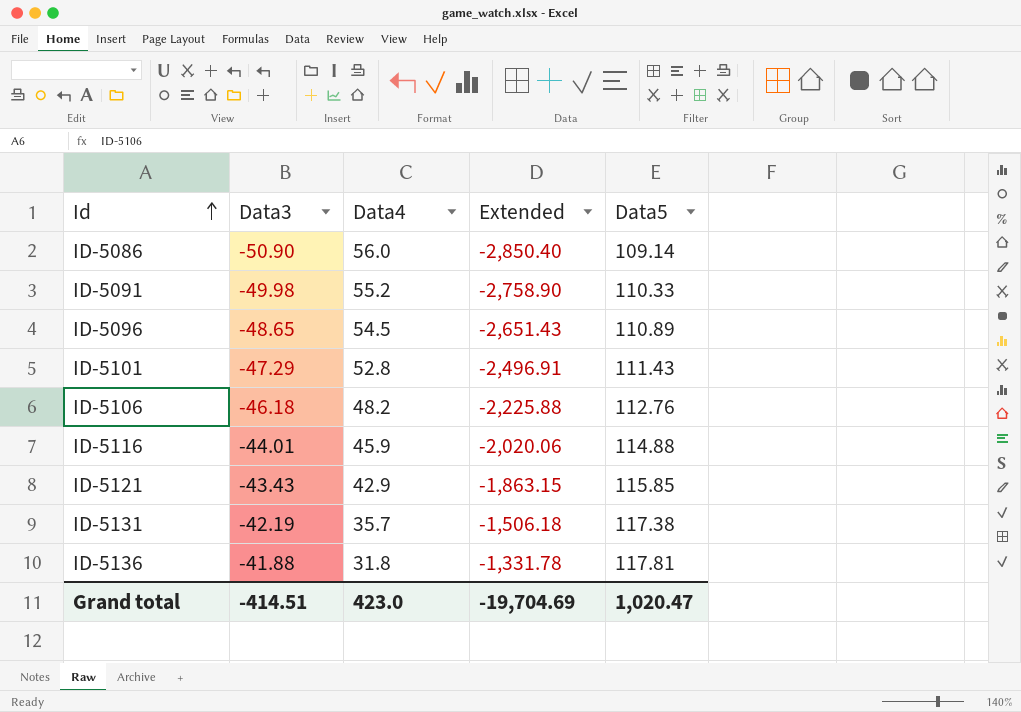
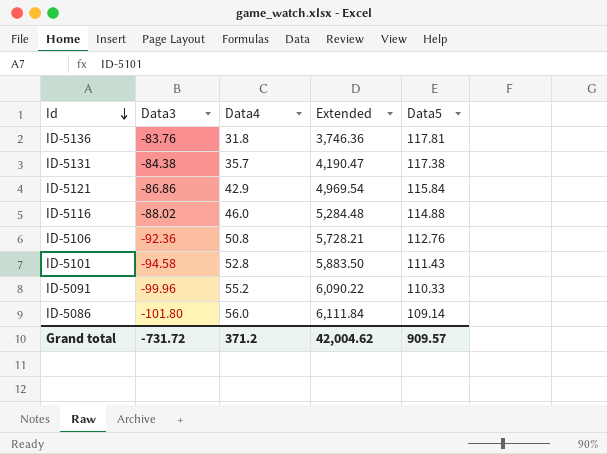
row order: Id ascending -> Id descending
column Extended | formula: [Data3] * [Data4] -> [Data4] * [Data5]
row ID-5096: -48.65 | 54.5 | -2,651.43 | 110.89 -> none
ID-5136 | Data3: -41.88 -> -83.76
ID-5131 | Data3: -42.19 -> -84.38
ID-5121 | Data3: -43.43 -> -86.86
ID-5121 | Data5: 115.85 -> 115.84
ID-5116 | Data3: -44.01 -> -88.02
ID-5116 | Data4: 45.9 -> 46.0
ID-5106 | Data3: -46.18 -> -92.36
ID-5106 | Data4: 48.2 -> 50.8
ID-5101 | Data3: -47.29 -> -94.58
ID-5091 | Data3: -49.98 -> -99.96
ID-5086 | Data3: -50.90 -> -101.80
Grand total | Data3: -414.51 -> -731.72
Grand total | Data4: 423.0 -> 371.2
Grand total | Extended: -19,704.69 -> 42,004.62
Grand total | Data5: 1,020.47 -> 909.57

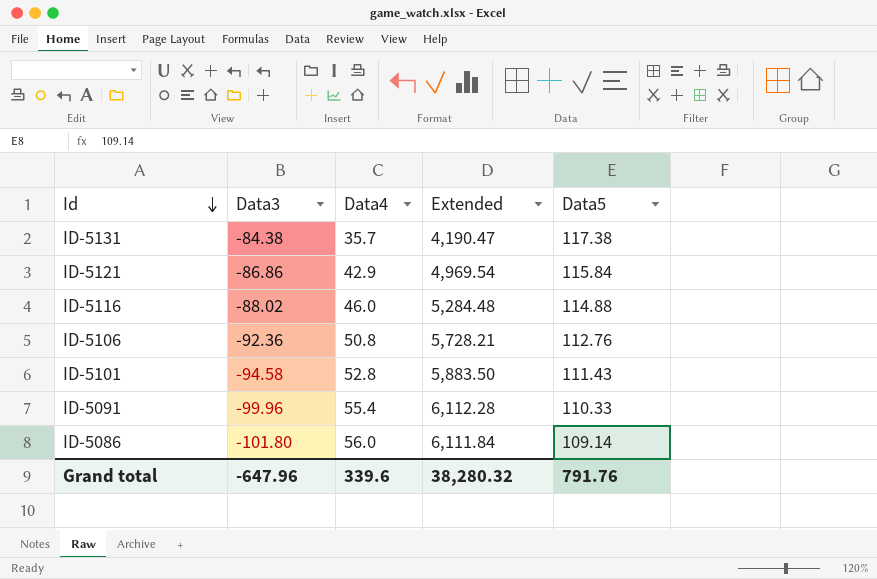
row ID-5136: -83.76 | 31.8 | 3,746.36 | 117.81 -> none
ID-5091 | Data4: 55.2 -> 55.4
ID-5091 | Extended: 6,090.22 -> 6,112.28
Grand total | Data3: -731.72 -> -647.96
Grand total | Data4: 371.2 -> 339.6
Grand total | Extended: 42,004.62 -> 38,280.32
Grand total | Data5: 909.57 -> 791.76

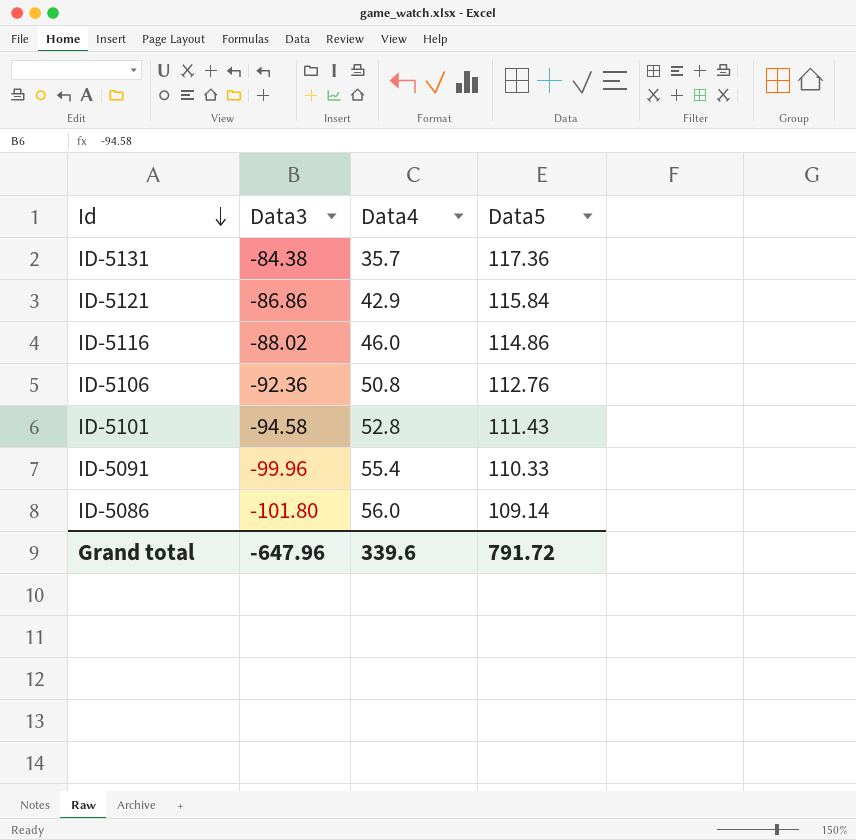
column Extended | formula: [Data4] * [Data5] -> none
ID-5131 | Data5: 117.38 -> 117.36
ID-5116 | Data5: 114.88 -> 114.86
Grand total | Data5: 791.76 -> 791.72

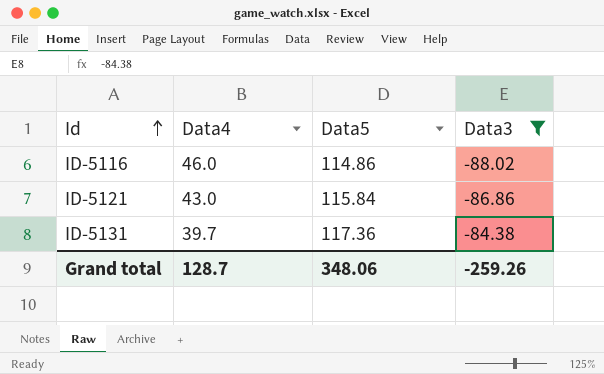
filter: none -> Data3 >= -88.02
row order: Id descending -> Id ascending
column Data3 | position: 2 -> 4
ID-5121 | Data4: 42.9 -> 43.0
ID-5131 | Data4: 35.7 -> 39.7
Grand total | Data4: 339.6 -> 128.7
Grand total | Data5: 791.72 -> 348.06
Grand total | Data3: -647.96 -> -259.26

